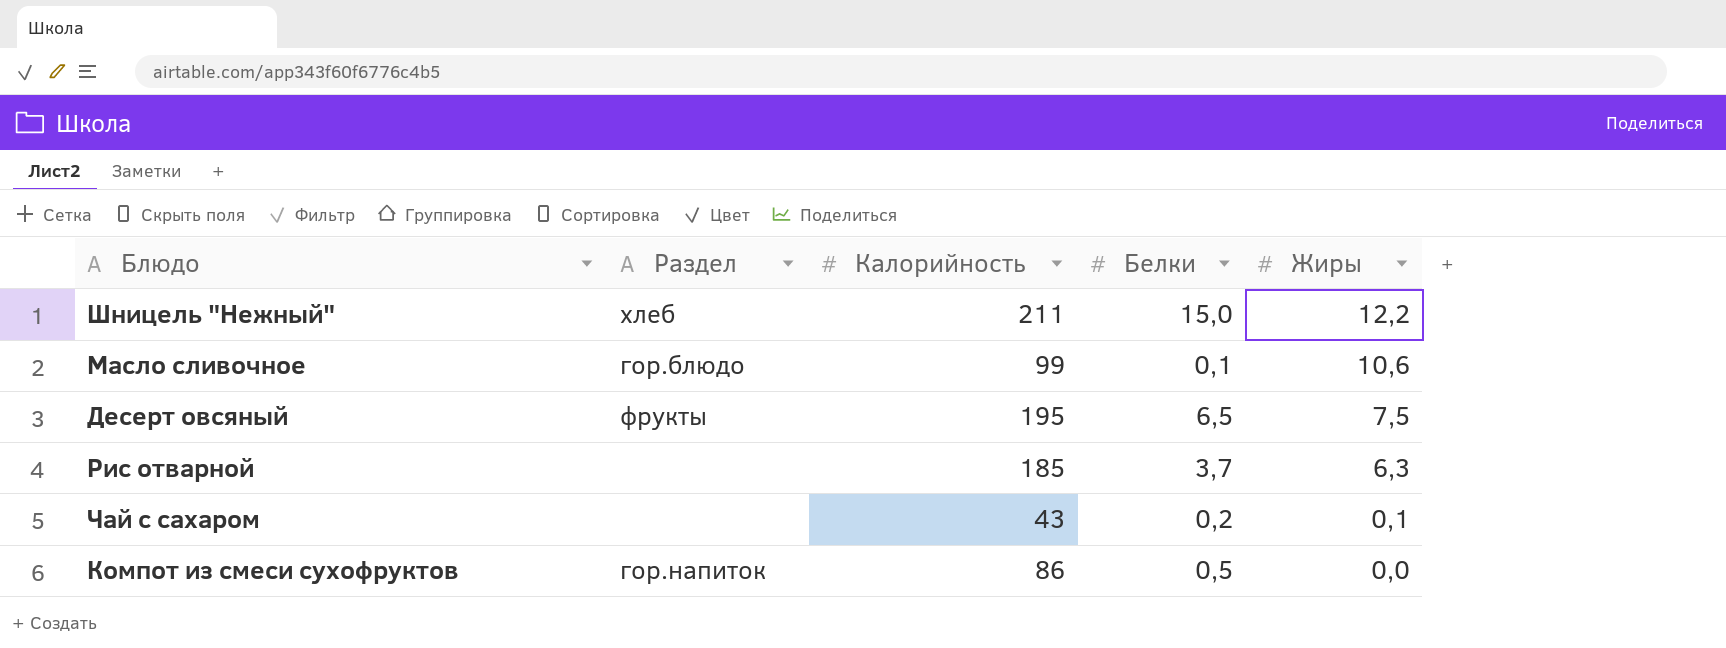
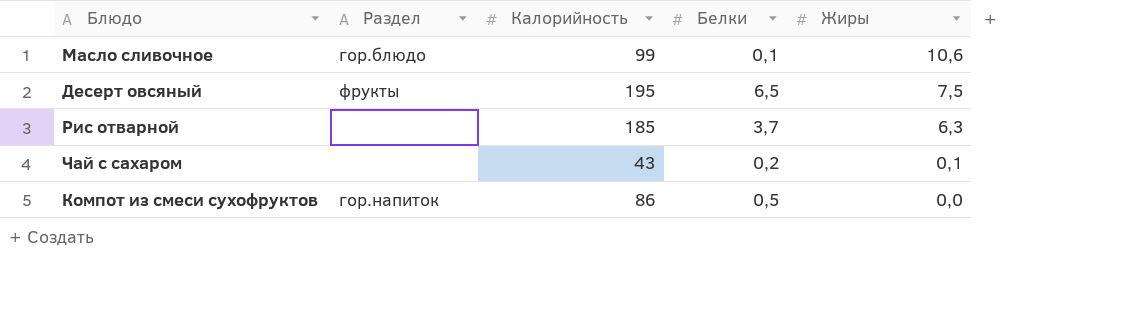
row Шницель "Нежный": хлеб | 211 | 15,0 | 12,2 -> none

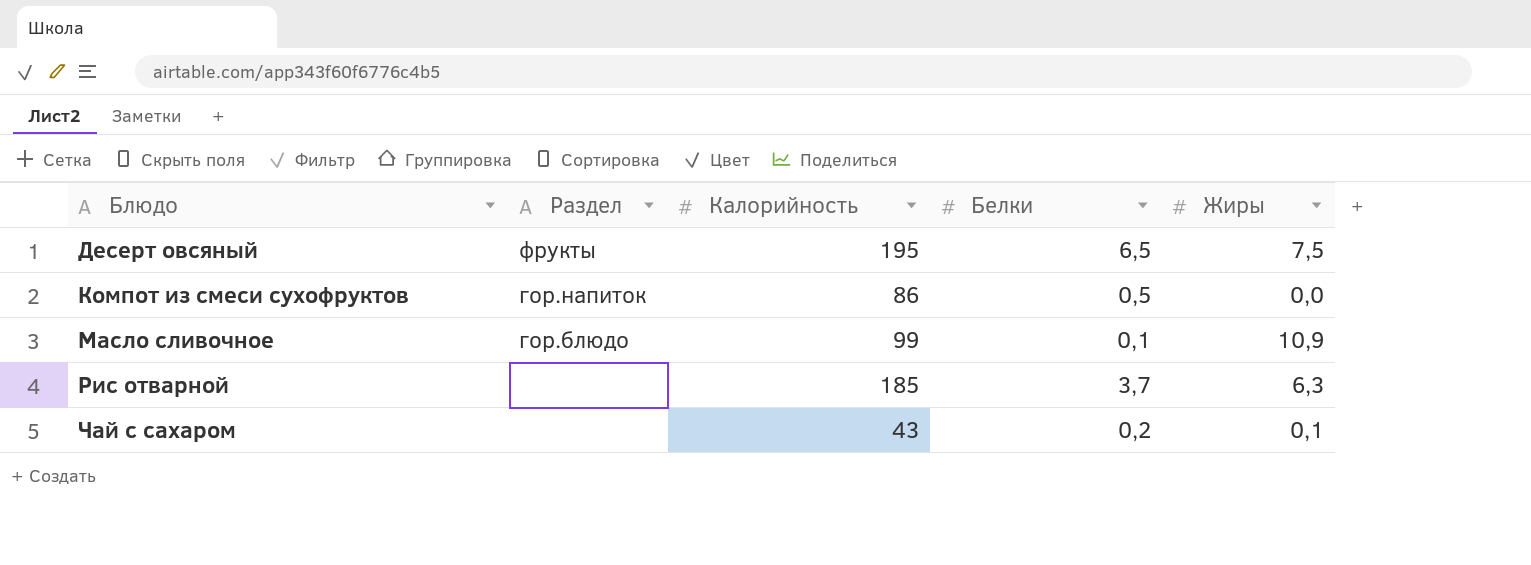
row order: Жиры descending -> Блюдо ascending
Масло сливочное | Жиры: 10,6 -> 10,9

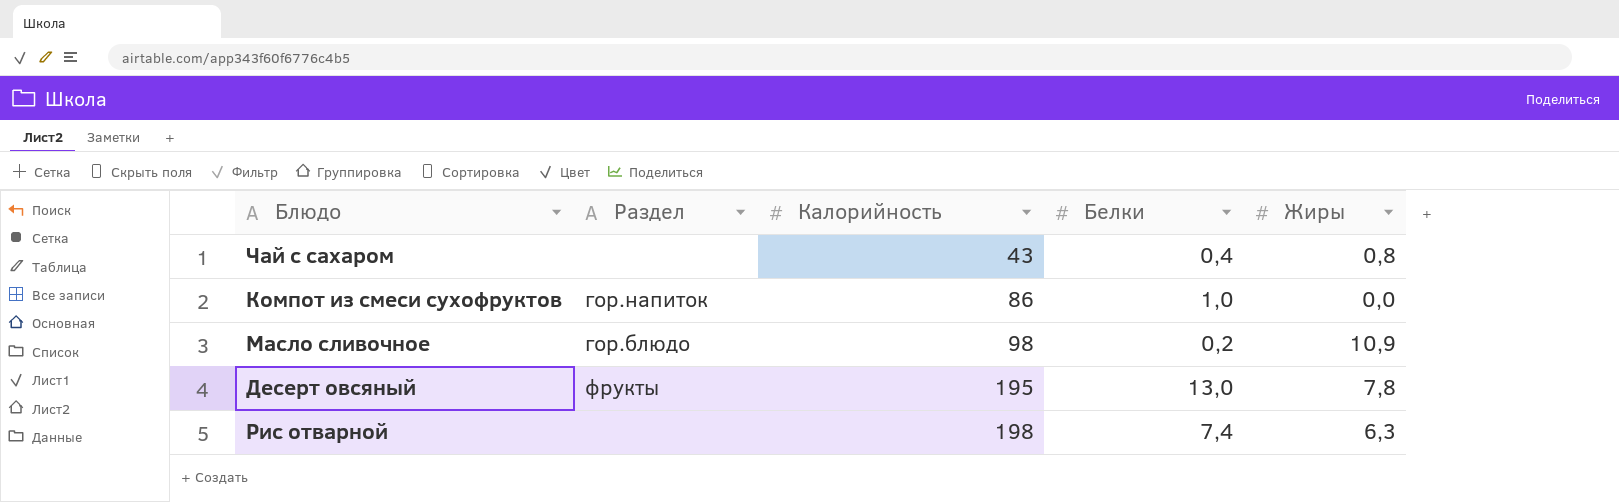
row order: Блюдо ascending -> Калорийность ascending
Чай с сахаром | Белки: 0,2 -> 0,4
Чай с сахаром | Жиры: 0,1 -> 0,8
Компот из смеси сухофруктов | Белки: 0,5 -> 1,0
Масло сливочное | Калорийность: 99 -> 98
Масло сливочное | Белки: 0,1 -> 0,2
Десерт овсяный | Белки: 6,5 -> 13,0
Десерт овсяный | Жиры: 7,5 -> 7,8
Рис отварной | Калорийность: 185 -> 198
Рис отварной | Белки: 3,7 -> 7,4

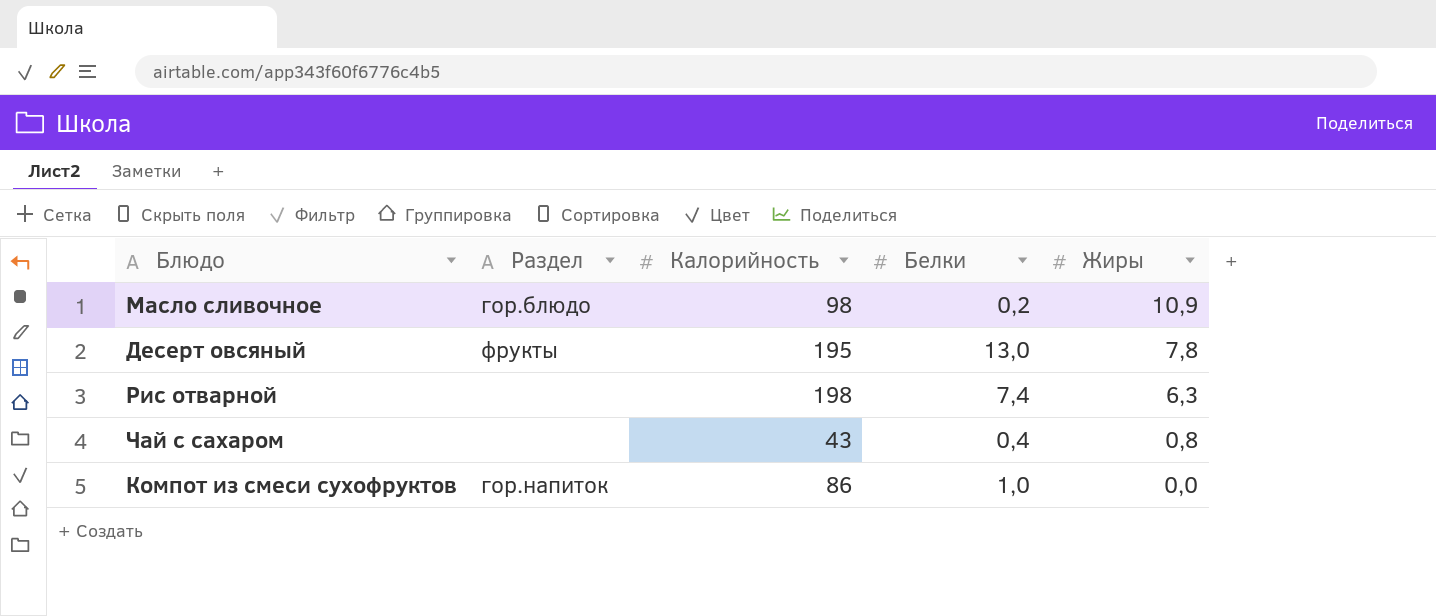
row order: Калорийность ascending -> Жиры descending

